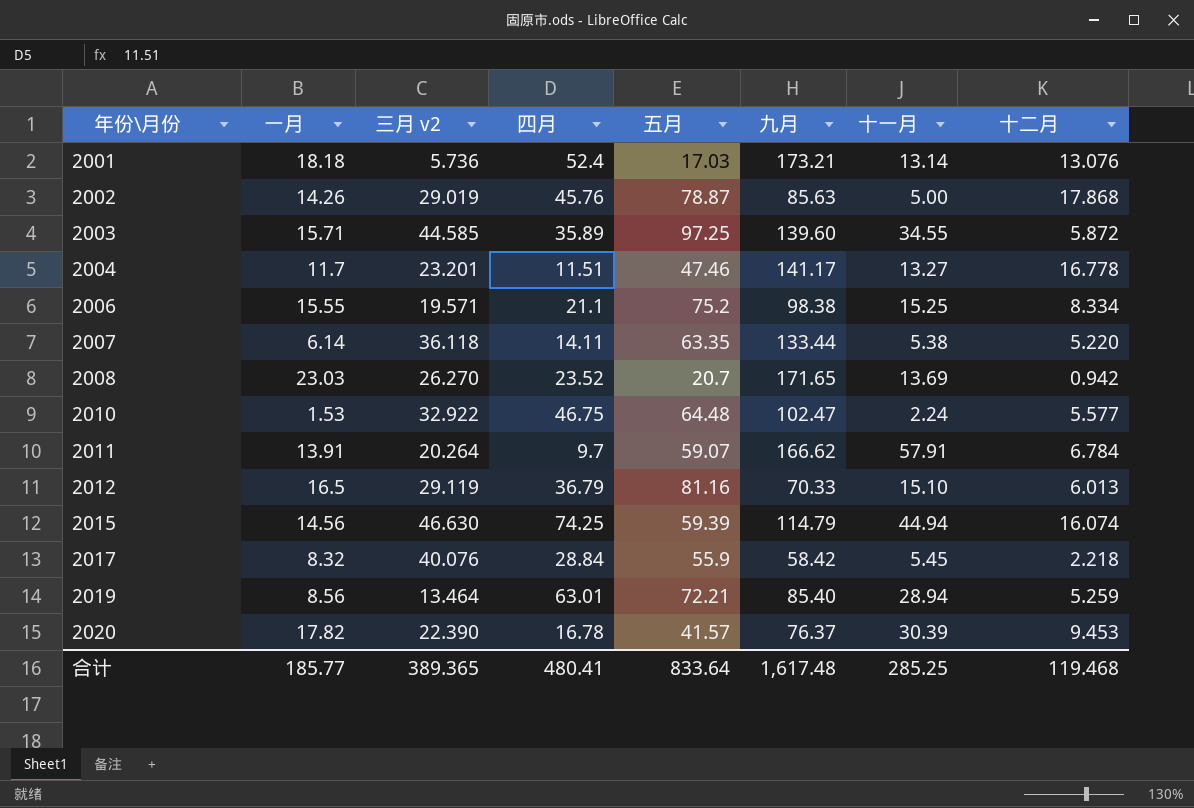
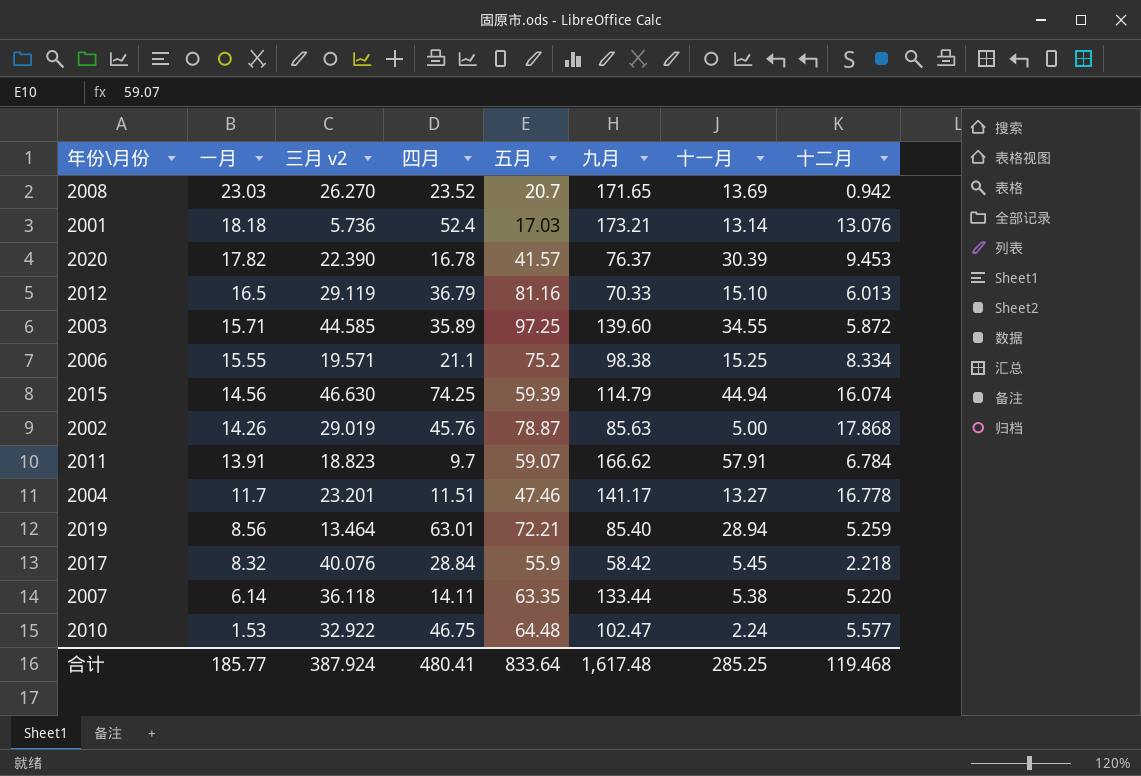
row order: 年份\月份 ascending -> 一月 descending
2011 | 三月 v2: 20.264 -> 18.823
合计 | 三月 v2: 389.365 -> 387.924

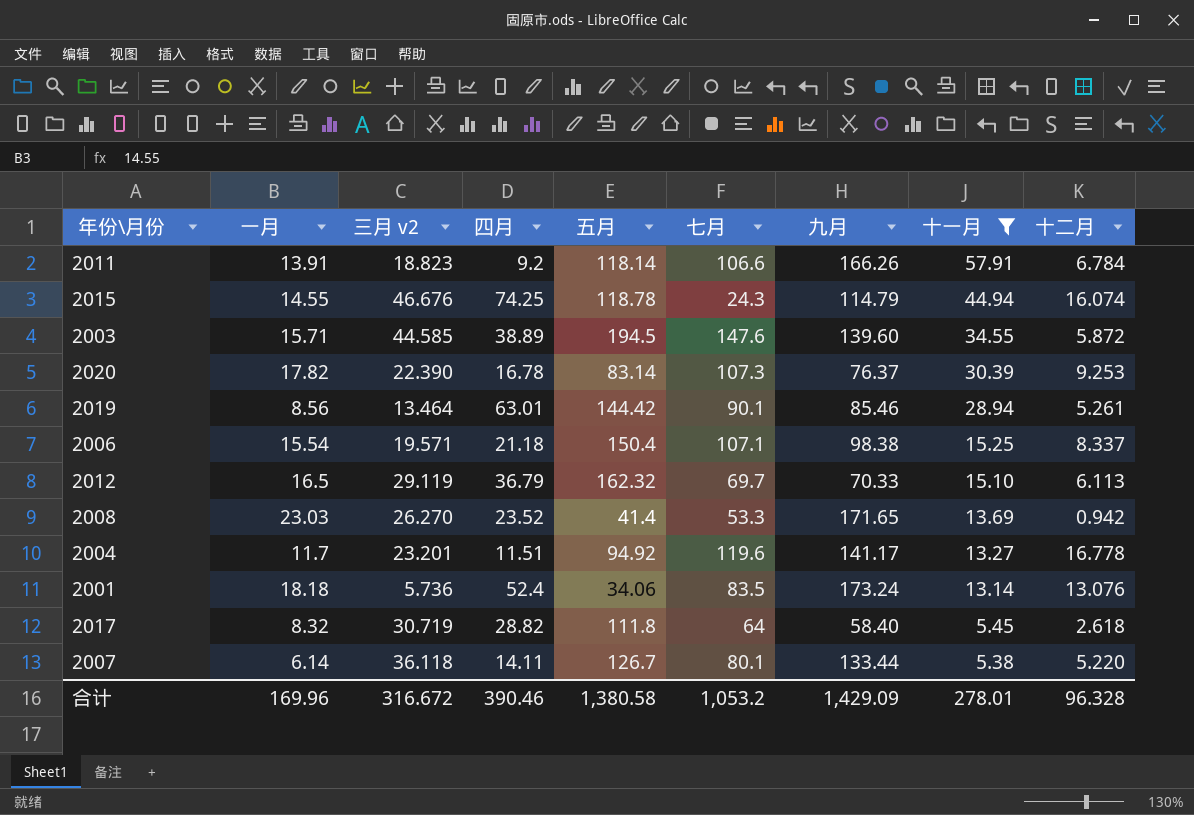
filter: none -> 十一月 >= 5.38
row order: 一月 descending -> 十一月 descending
column 七月 | position: none -> 6
2011 | 四月: 9.7 -> 9.2
2011 | 五月: 59.07 -> 118.14
2011 | 九月: 166.62 -> 166.26
2015 | 一月: 14.56 -> 14.55
2015 | 三月 v2: 46.630 -> 46.676
2015 | 五月: 59.39 -> 118.78
2003 | 四月: 35.89 -> 38.89
2003 | 五月: 97.25 -> 194.5
2020 | 五月: 41.57 -> 83.14
2020 | 十二月: 9.453 -> 9.253
2019 | 五月: 72.21 -> 144.42
2019 | 九月: 85.40 -> 85.46
2019 | 十二月: 5.259 -> 5.261
2006 | 一月: 15.55 -> 15.54
2006 | 四月: 21.1 -> 21.18
2006 | 五月: 75.2 -> 150.4
2006 | 十二月: 8.334 -> 8.337
2012 | 五月: 81.16 -> 162.32
2012 | 十二月: 6.013 -> 6.113
2008 | 五月: 20.7 -> 41.4
2004 | 五月: 47.46 -> 94.92
2001 | 五月: 17.03 -> 34.06
2001 | 九月: 173.21 -> 173.24
2017 | 三月 v2: 40.076 -> 30.719
2017 | 四月: 28.84 -> 28.82
2017 | 五月: 55.9 -> 111.8
2017 | 九月: 58.42 -> 58.40
2017 | 十二月: 2.218 -> 2.618
2007 | 五月: 63.35 -> 126.7
合计 | 一月: 185.77 -> 169.96
合计 | 三月 v2: 387.924 -> 316.672
合计 | 四月: 480.41 -> 390.46
合计 | 五月: 833.64 -> 1,380.58
合计 | 九月: 1,617.48 -> 1,429.09
合计 | 十一月: 285.25 -> 278.01
合计 | 十二月: 119.468 -> 96.328

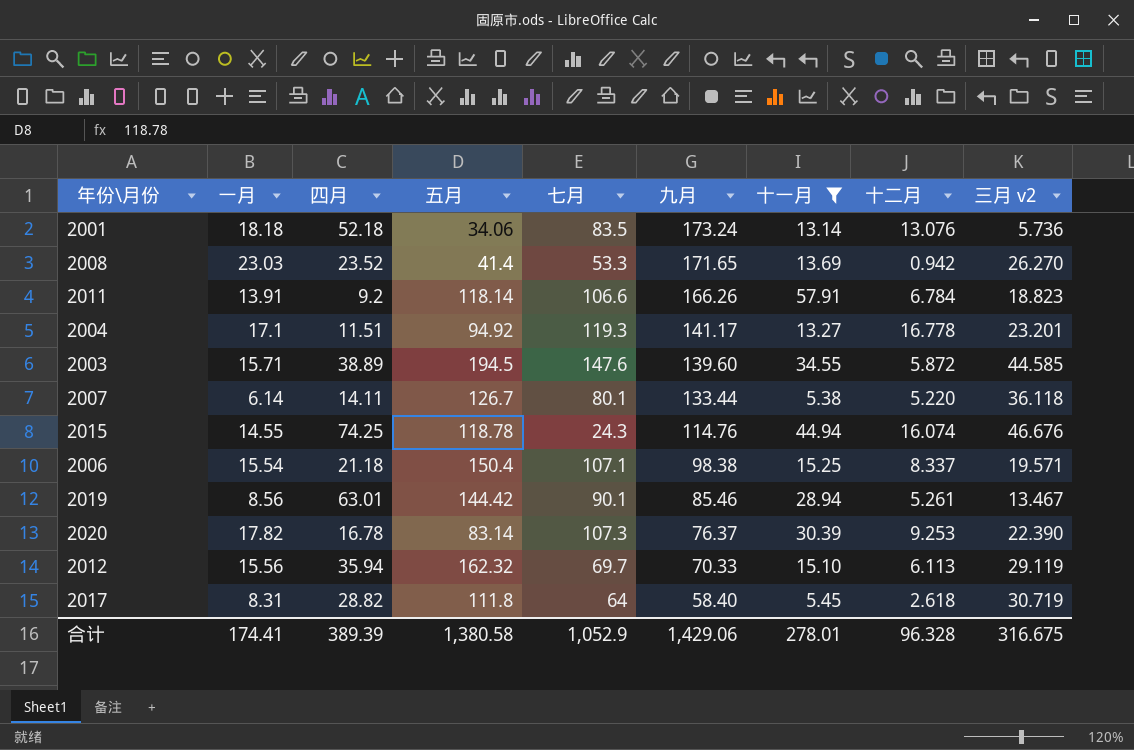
row order: 十一月 descending -> 九月 descending
column 三月 v2 | position: 3 -> 9
2001 | 四月: 52.4 -> 52.18
2004 | 一月: 11.7 -> 17.1
2004 | 七月: 119.6 -> 119.3
2015 | 九月: 114.79 -> 114.76
2019 | 三月 v2: 13.464 -> 13.467
2012 | 一月: 16.5 -> 15.56
2012 | 四月: 36.79 -> 35.94
2017 | 一月: 8.32 -> 8.31
合计 | 一月: 169.96 -> 174.41
合计 | 四月: 390.46 -> 389.39
合计 | 七月: 1,053.2 -> 1,052.9
合计 | 九月: 1,429.09 -> 1,429.06
合计 | 三月 v2: 316.672 -> 316.675

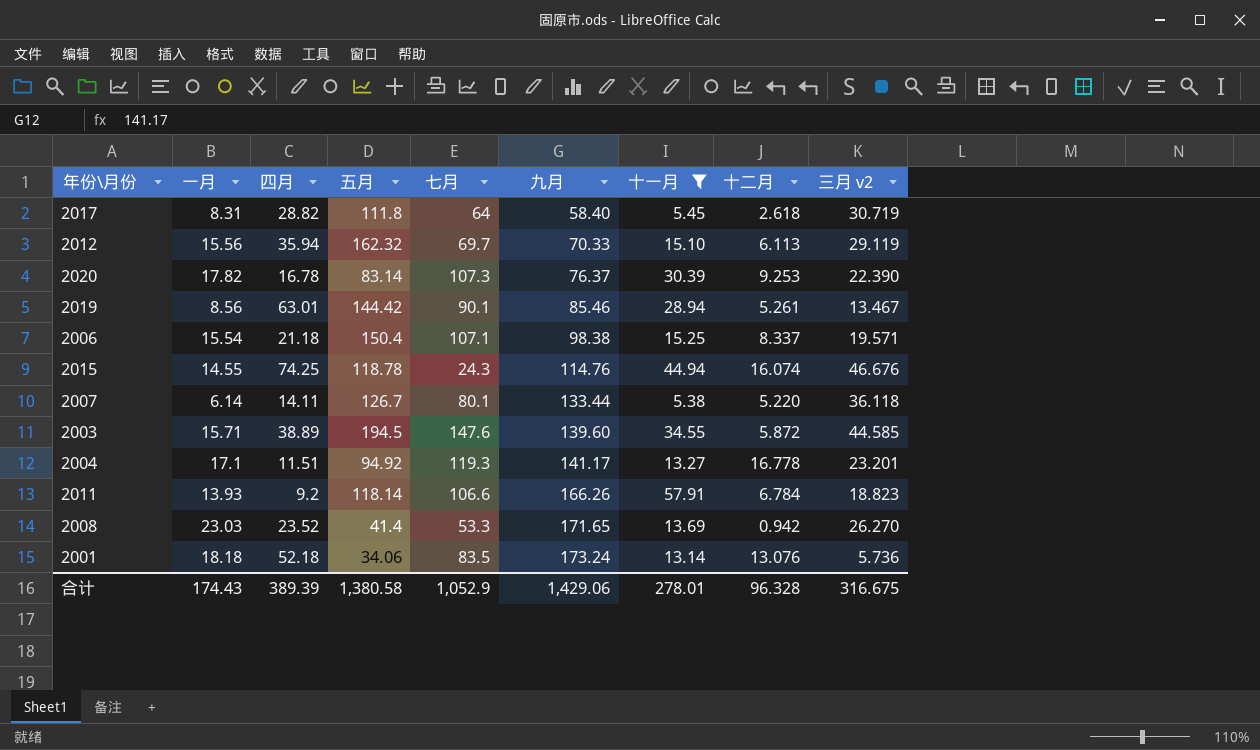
row order: 九月 descending -> 九月 ascending
2011 | 一月: 13.91 -> 13.93
合计 | 一月: 174.41 -> 174.43

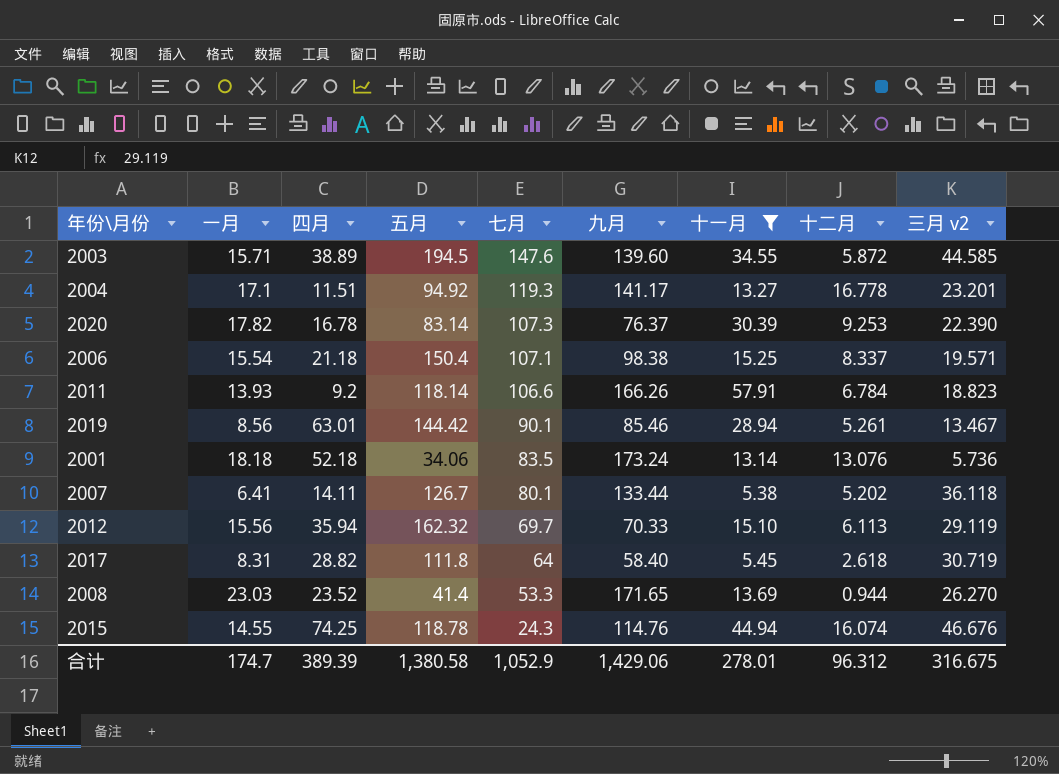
row order: 九月 ascending -> 七月 descending
2007 | 一月: 6.14 -> 6.41
2007 | 十二月: 5.220 -> 5.202
2008 | 十二月: 0.942 -> 0.944
合计 | 一月: 174.43 -> 174.7
合计 | 十二月: 96.328 -> 96.312

